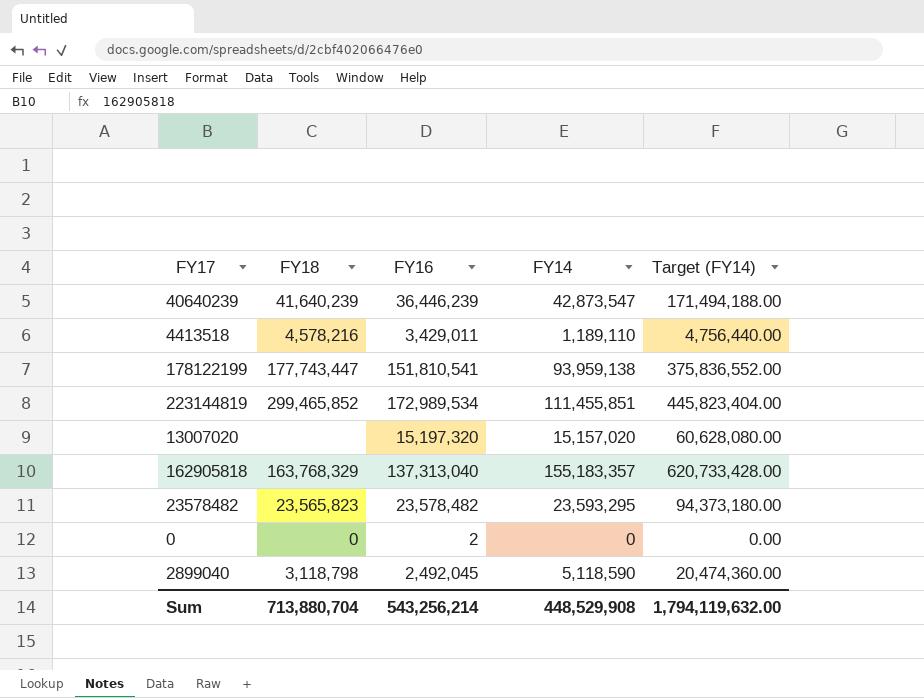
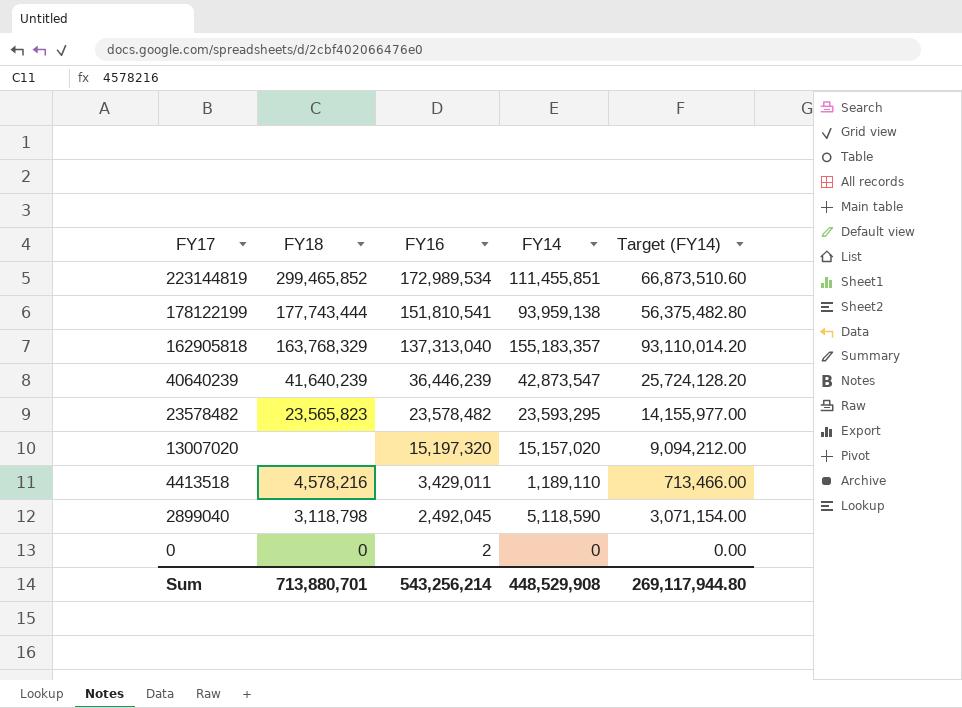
row order: none -> FY17 descending
column Target (FY14) | formula: [FY14] * 4 -> [FY14] * 0.6
178122199 | FY18: 177,743,447 -> 177,743,444
Sum | FY18: 713,880,704 -> 713,880,701
Sum | Target (FY14): 1,794,119,632.00 -> 269,117,944.80

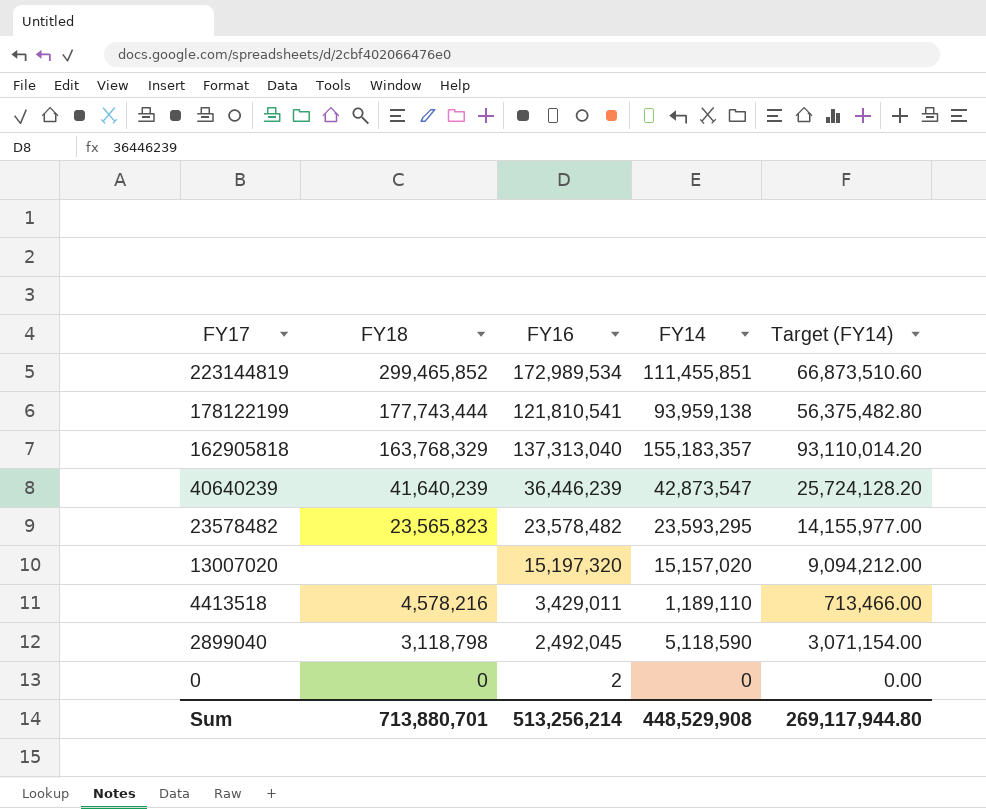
178122199 | FY16: 151,810,541 -> 121,810,541
Sum | FY16: 543,256,214 -> 513,256,214

